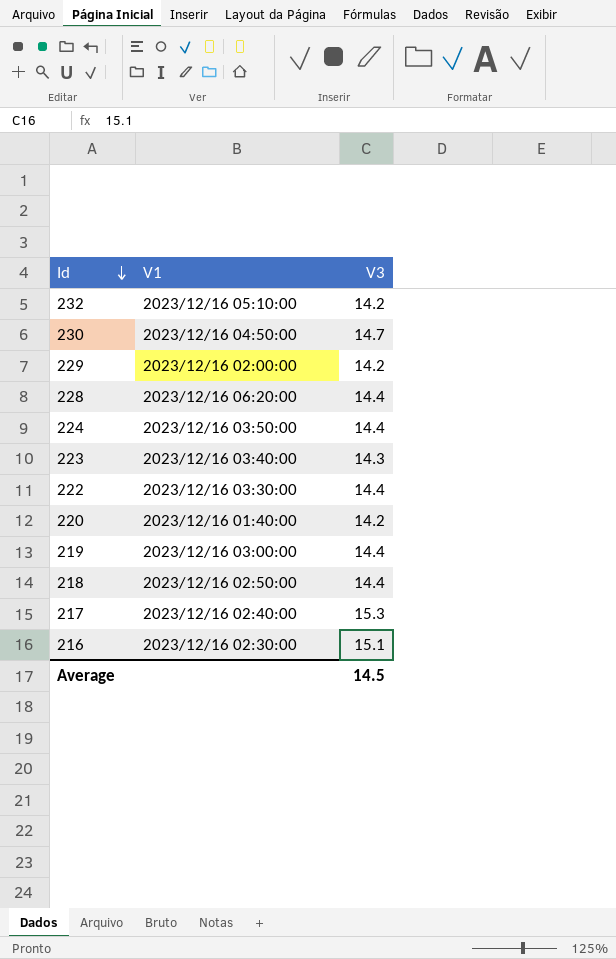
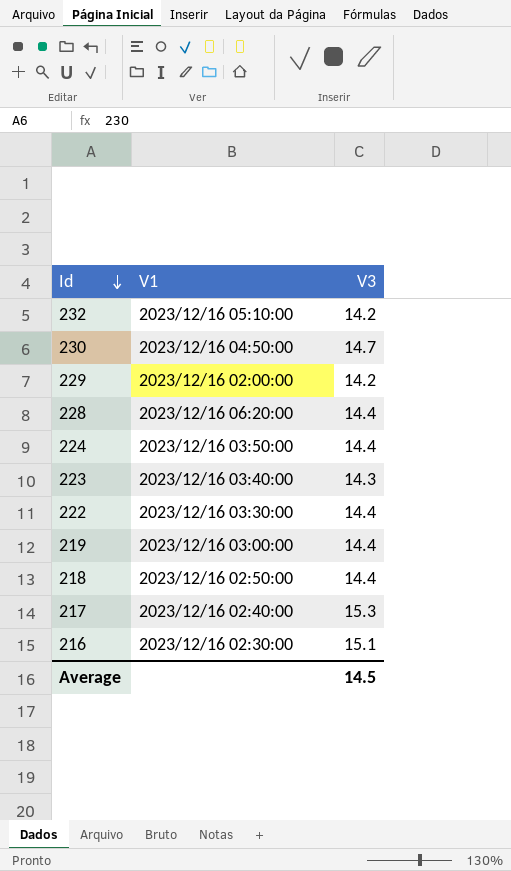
row 220: 2023/12/16 01:40:00 | 14.2 -> none

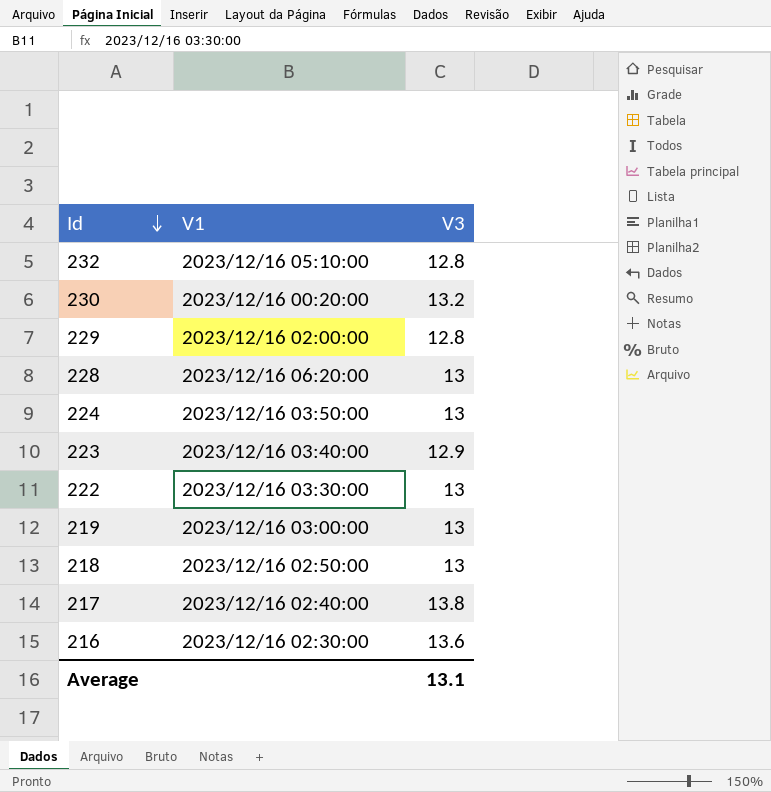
232 | V3: 14.2 -> 12.8
230 | V1: 2023/12/16 04:50:00 -> 2023/12/16 00:20:00
230 | V3: 14.7 -> 13.2
229 | V3: 14.2 -> 12.8
228 | V3: 14.4 -> 13
224 | V3: 14.4 -> 13
223 | V3: 14.3 -> 12.9
222 | V3: 14.4 -> 13
219 | V3: 14.4 -> 13
218 | V3: 14.4 -> 13
217 | V3: 15.3 -> 13.8
216 | V3: 15.1 -> 13.6
Average | V3: 14.5 -> 13.1

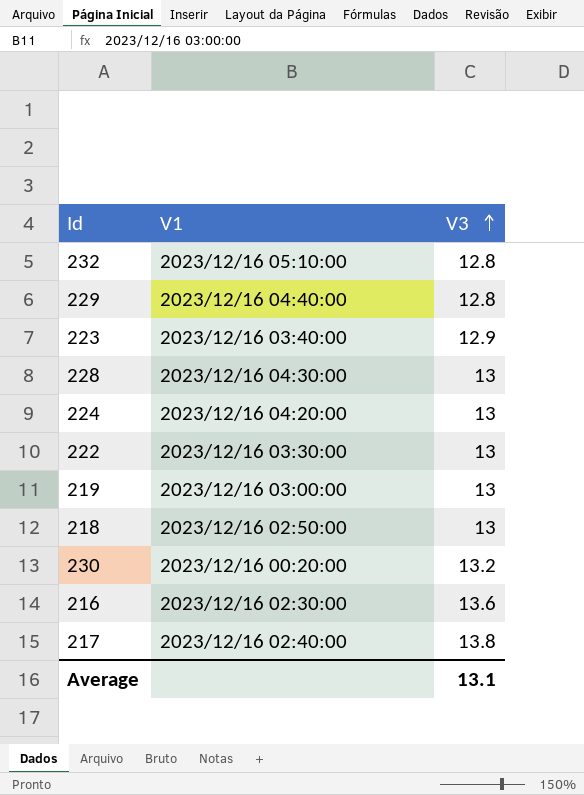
row order: Id descending -> V3 ascending
229 | V1: 2023/12/16 02:00:00 -> 2023/12/16 04:40:00
228 | V1: 2023/12/16 06:20:00 -> 2023/12/16 04:30:00
224 | V1: 2023/12/16 03:50:00 -> 2023/12/16 04:20:00

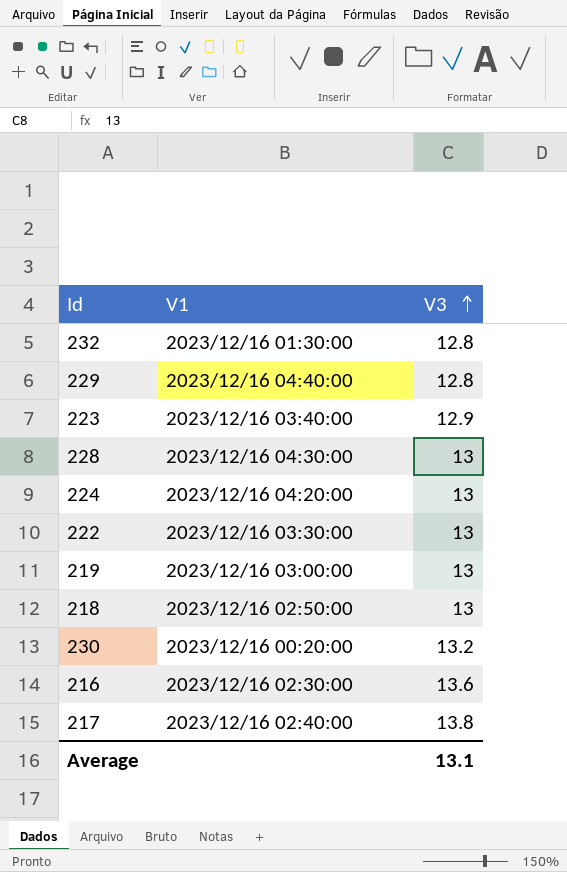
232 | V1: 2023/12/16 05:10:00 -> 2023/12/16 01:30:00

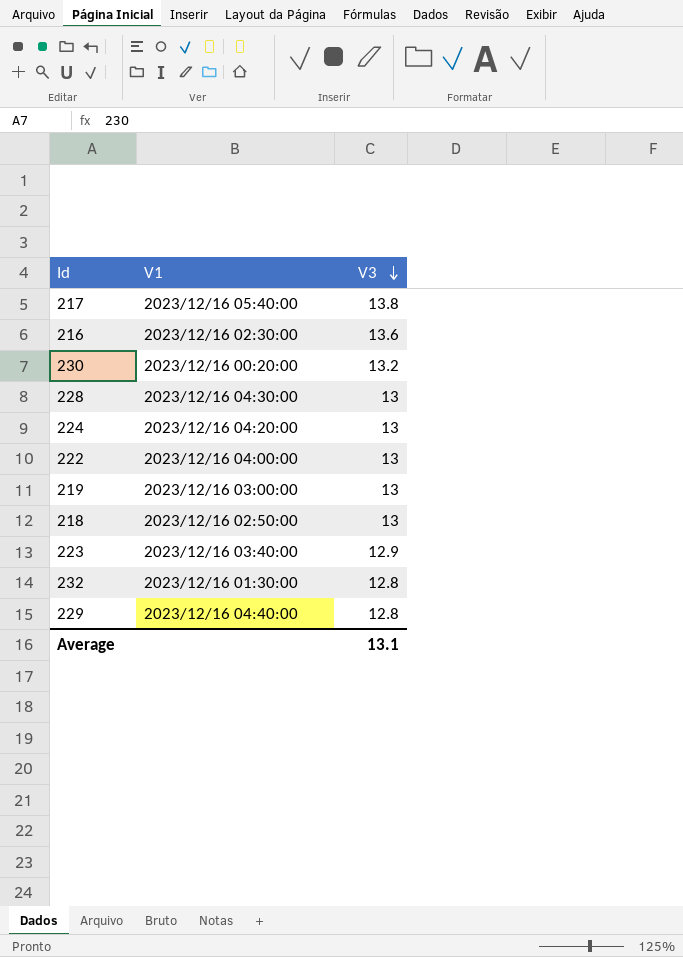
row order: V3 ascending -> V3 descending
217 | V1: 2023/12/16 02:40:00 -> 2023/12/16 05:40:00
222 | V1: 2023/12/16 03:30:00 -> 2023/12/16 04:00:00

